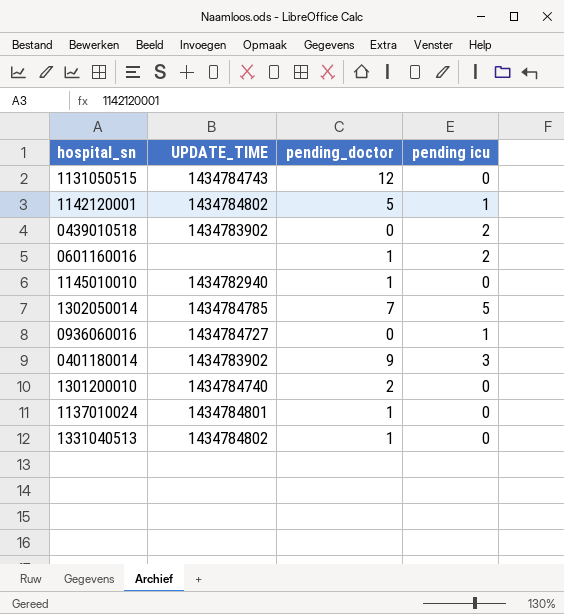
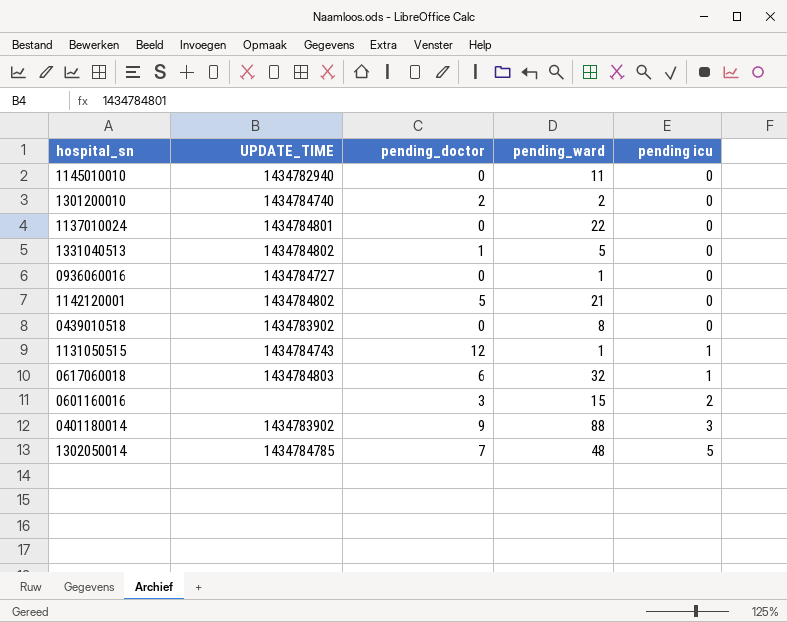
row order: none -> pending icu ascending
column pending_ward | position: none -> 4
1145010010 | pending_doctor: 1 -> 0
1137010024 | pending_doctor: 1 -> 0
0936060016 | pending icu: 1 -> 0
1142120001 | pending icu: 1 -> 0
0439010518 | pending icu: 2 -> 0
1131050515 | pending icu: 0 -> 1
row 0617060018: none -> 1434784803 | 6 | 32 | 1
0601160016 | pending_doctor: 1 -> 3

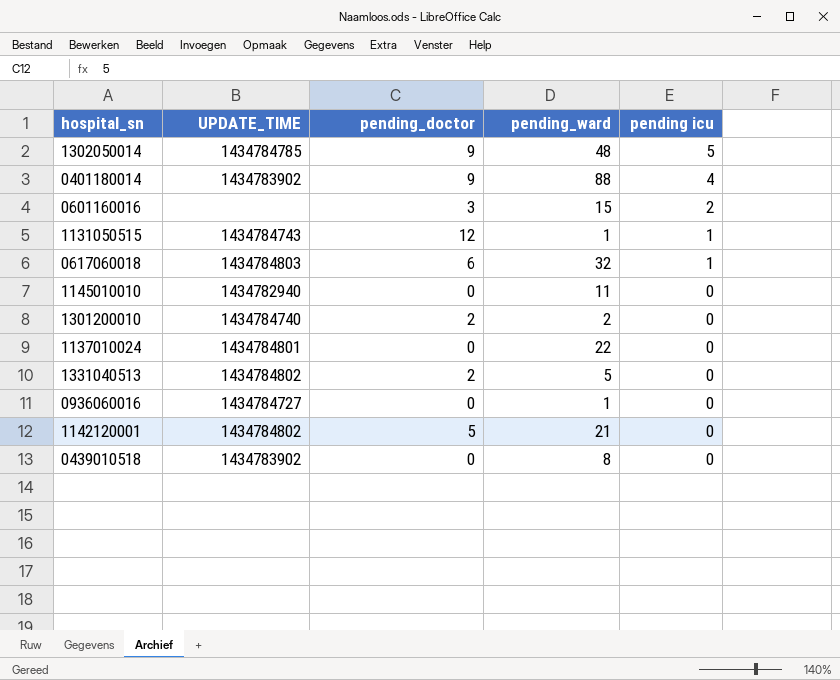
row order: pending icu ascending -> pending icu descending
1302050014 | pending_doctor: 7 -> 9
0401180014 | pending icu: 3 -> 4
1331040513 | pending_doctor: 1 -> 2

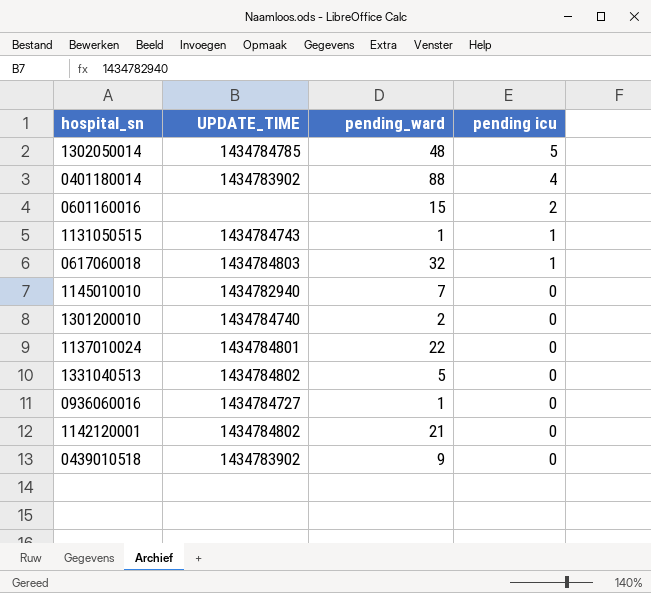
column pending_doctor | position: 3 -> none
1145010010 | pending_ward: 11 -> 7
0439010518 | pending_ward: 8 -> 9

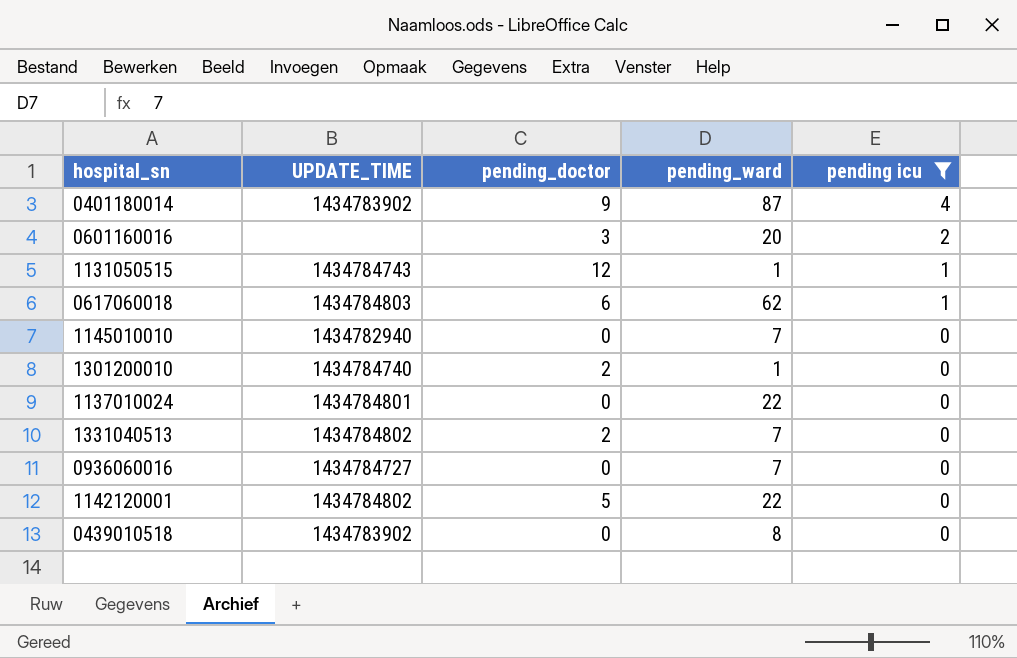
filter: none -> pending icu != 5
column pending_doctor | position: none -> 3
0401180014 | pending_ward: 88 -> 87
0601160016 | pending_ward: 15 -> 20
0617060018 | pending_ward: 32 -> 62
1301200010 | pending_ward: 2 -> 1
1331040513 | pending_ward: 5 -> 7
0936060016 | pending_ward: 1 -> 7
1142120001 | pending_ward: 21 -> 22
0439010518 | pending_ward: 9 -> 8

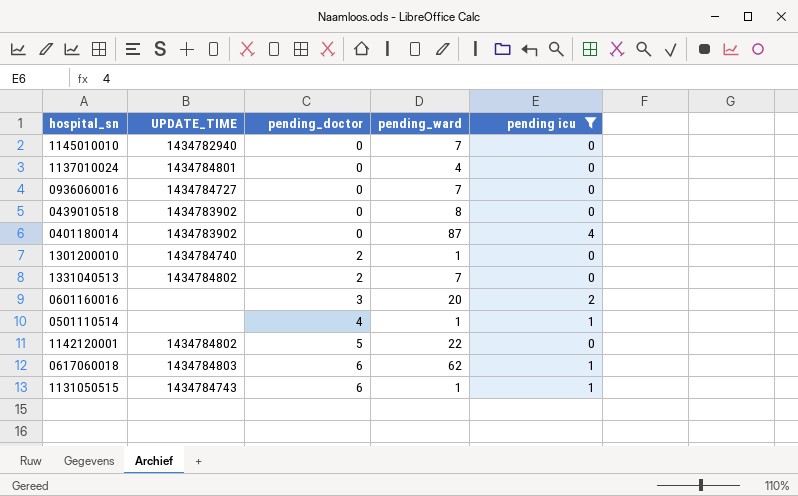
row order: pending icu descending -> pending_doctor ascending
1137010024 | pending_ward: 22 -> 4
0401180014 | pending_doctor: 9 -> 0
row 0501110514: none -> none | 4 | 1 | 1
1131050515 | pending_doctor: 12 -> 6

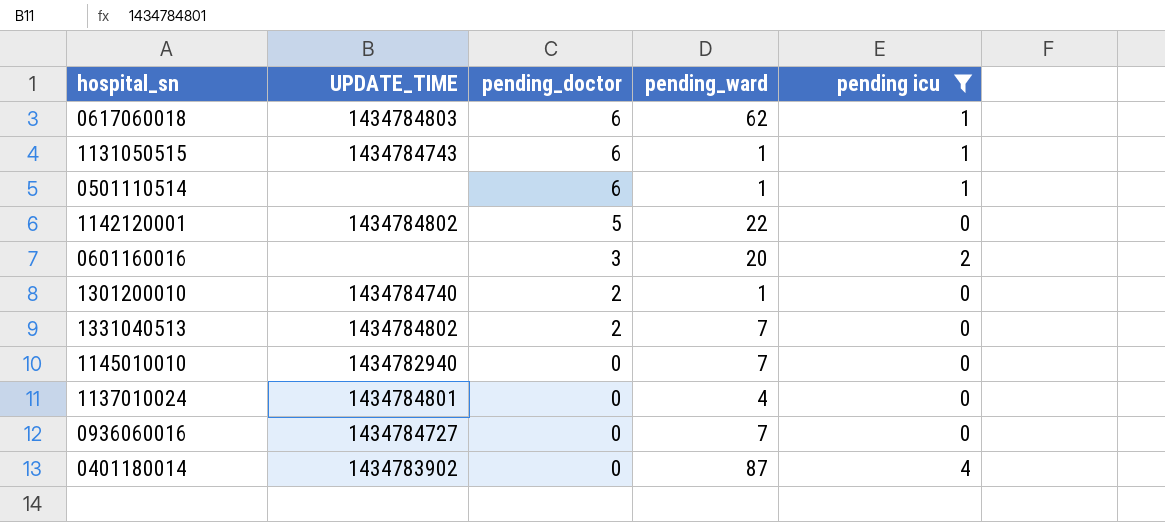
row order: pending_doctor ascending -> pending_doctor descending
row 0439010518: 1434783902 | 0 | 8 | 0 -> none
0501110514 | pending_doctor: 4 -> 6

